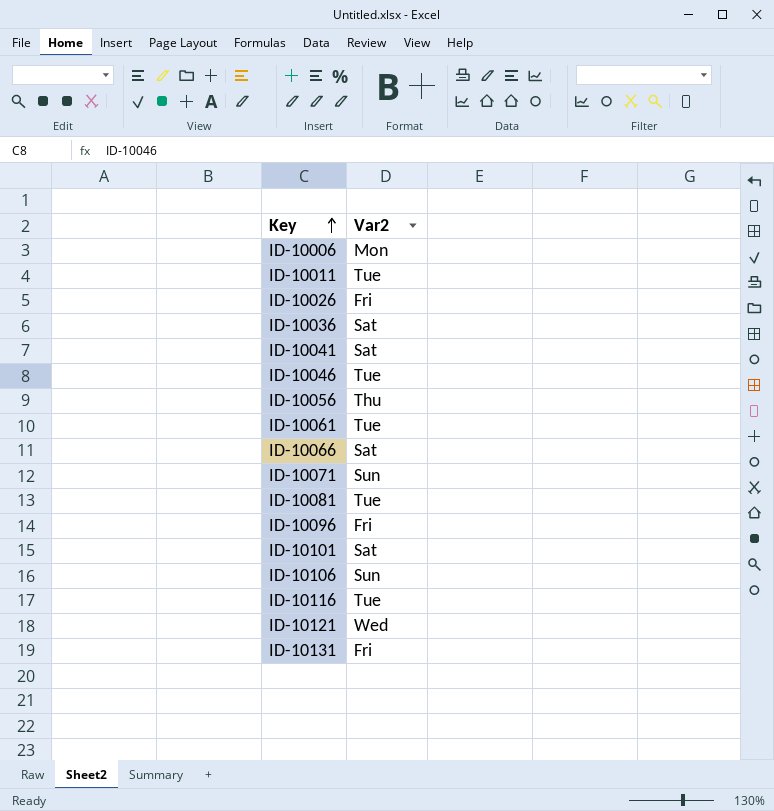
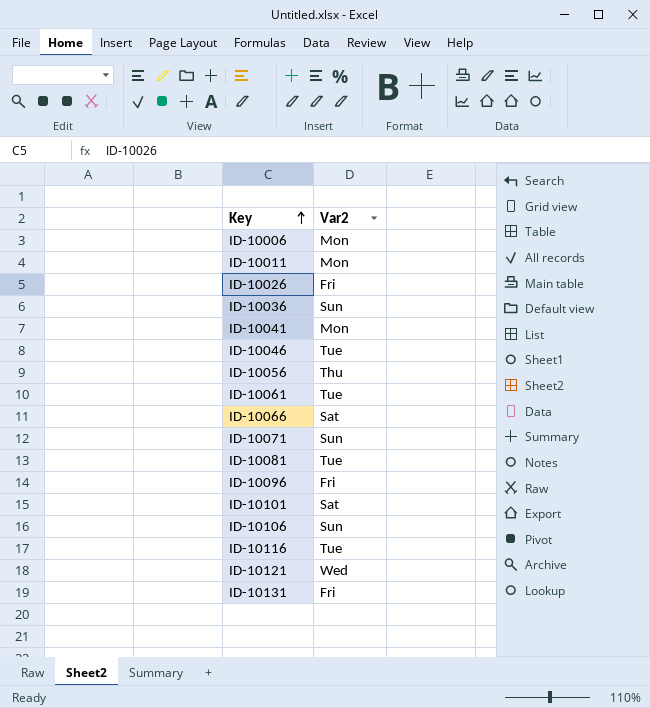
ID-10011 | Var2: Tue -> Mon
ID-10036 | Var2: Sat -> Sun
ID-10041 | Var2: Sat -> Mon

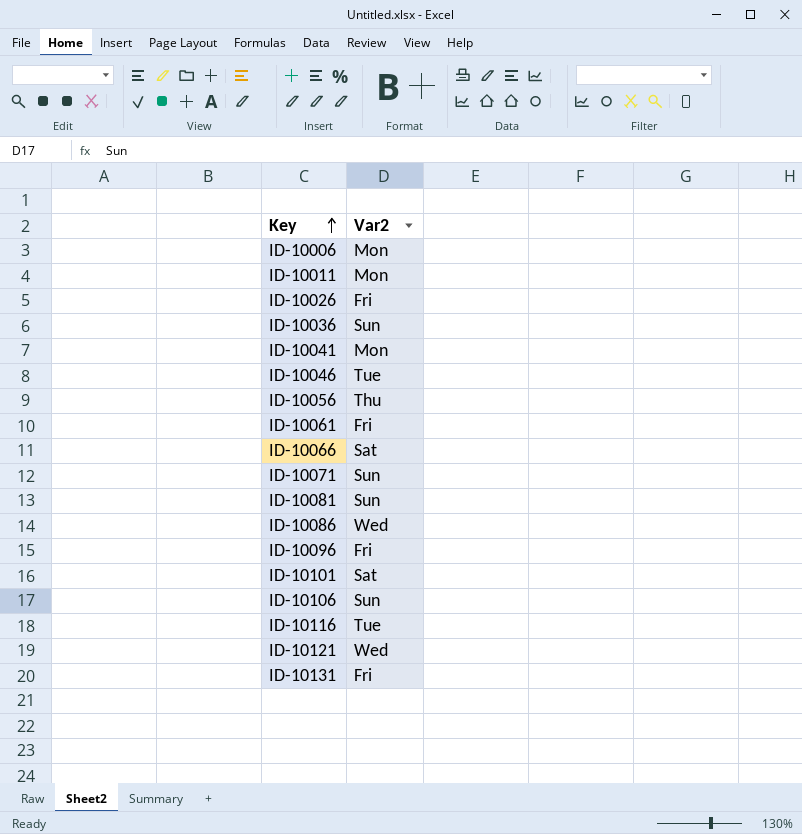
ID-10061 | Var2: Tue -> Fri
ID-10081 | Var2: Tue -> Sun
row ID-10086: none -> Wed

